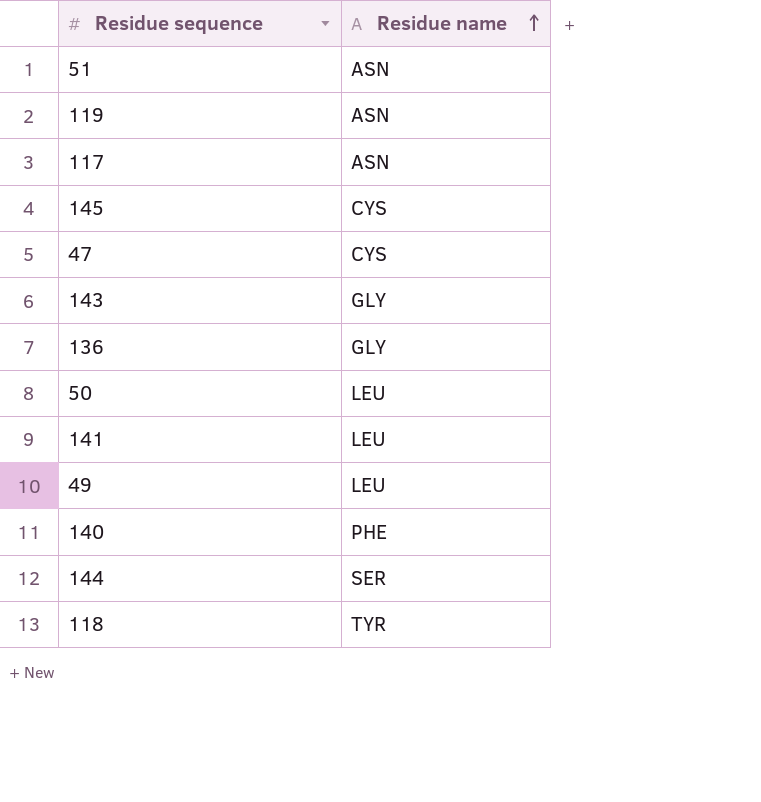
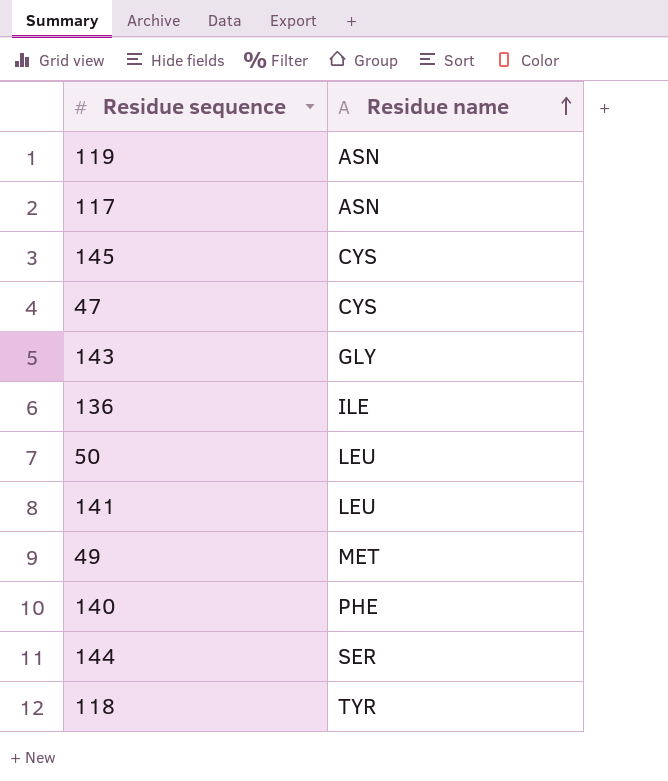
row 51: ASN -> none
136 | Residue name: GLY -> ILE
49 | Residue name: LEU -> MET

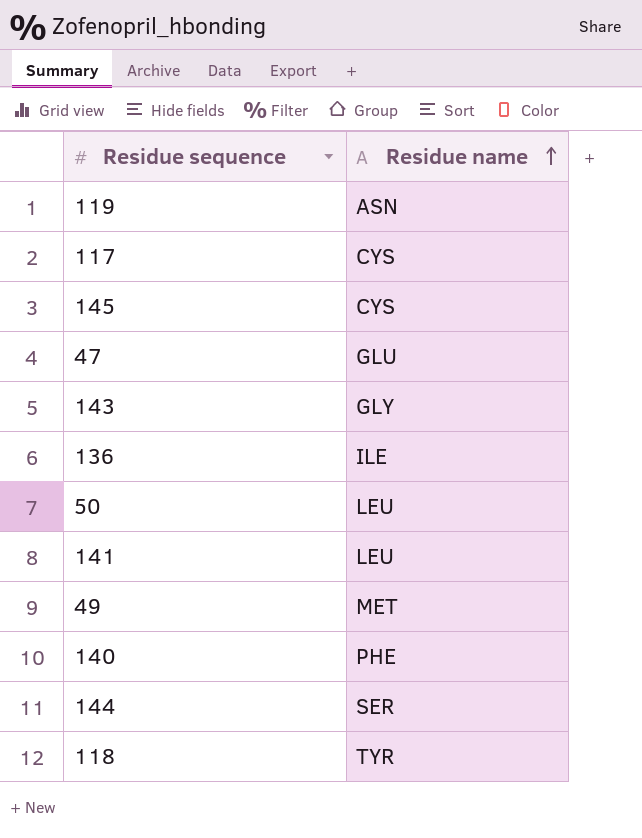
117 | Residue name: ASN -> CYS
47 | Residue name: CYS -> GLU

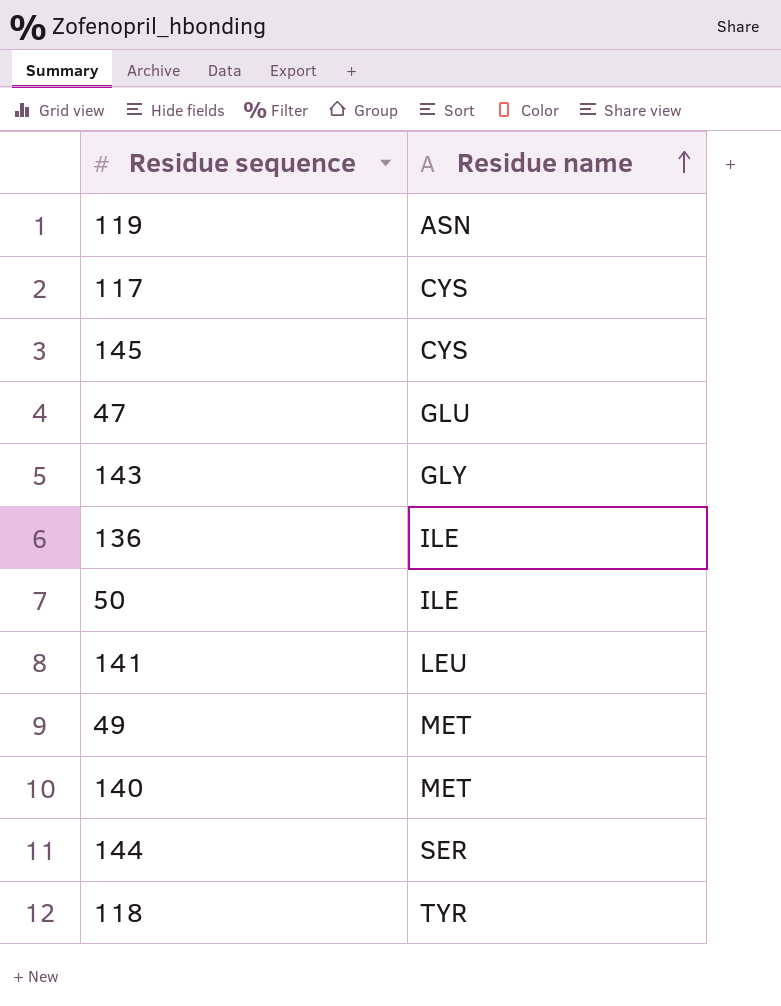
50 | Residue name: LEU -> ILE
140 | Residue name: PHE -> MET

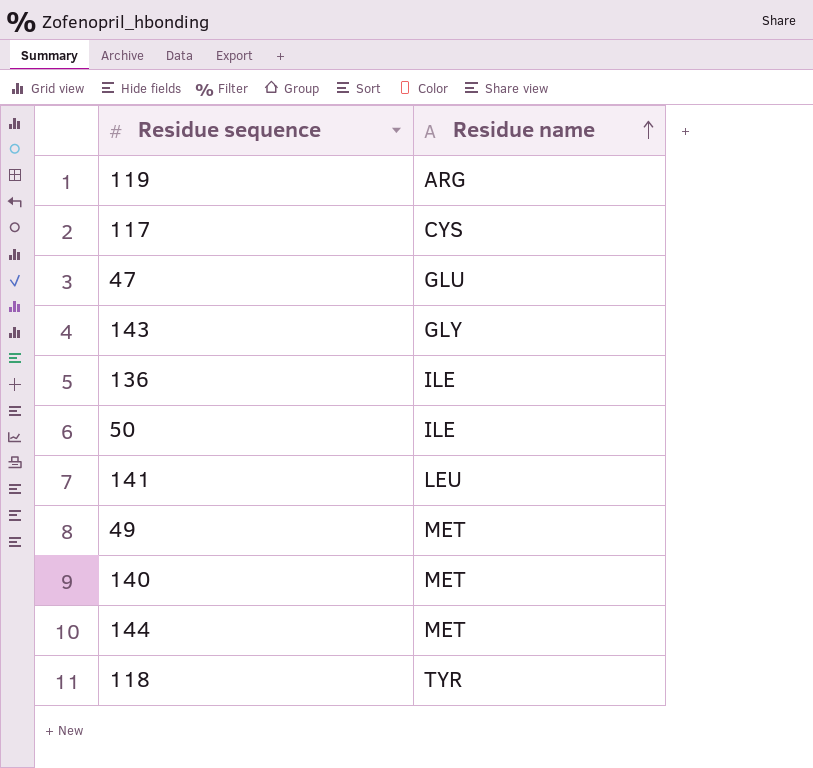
row 145: CYS -> none
119 | Residue name: ASN -> ARG
144 | Residue name: SER -> MET

